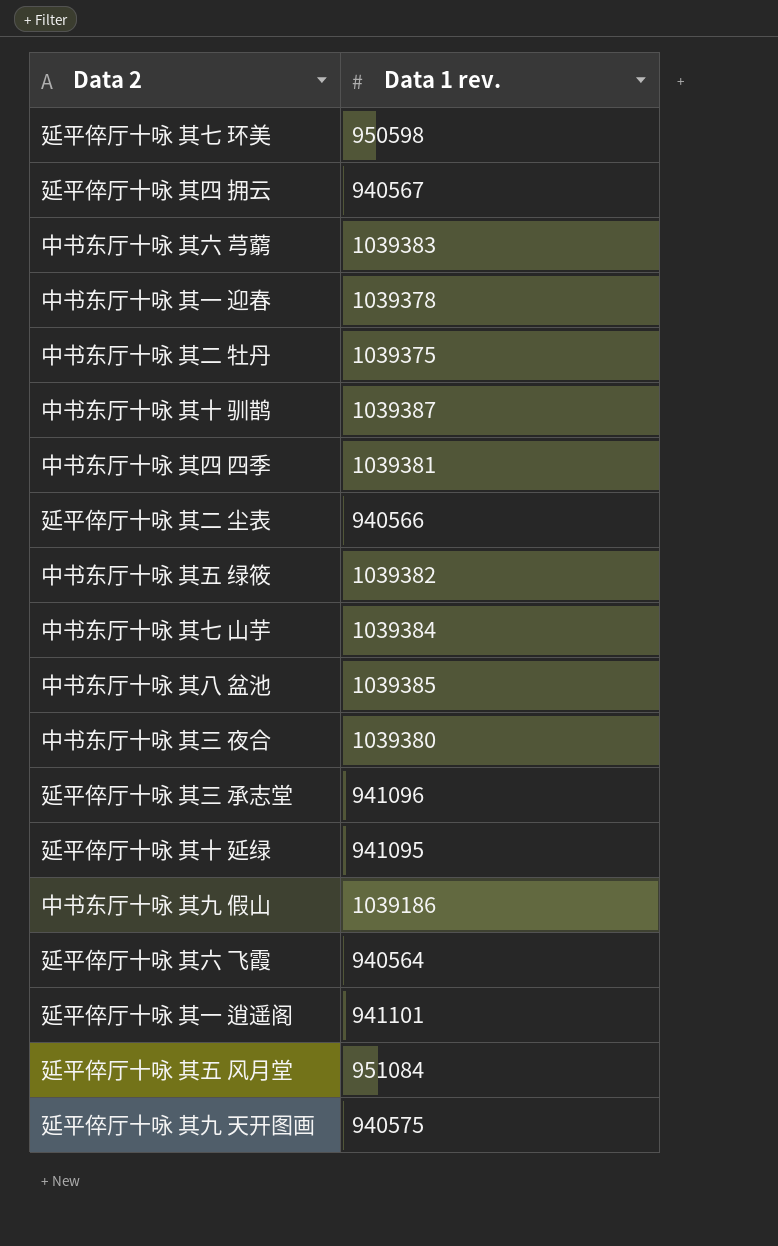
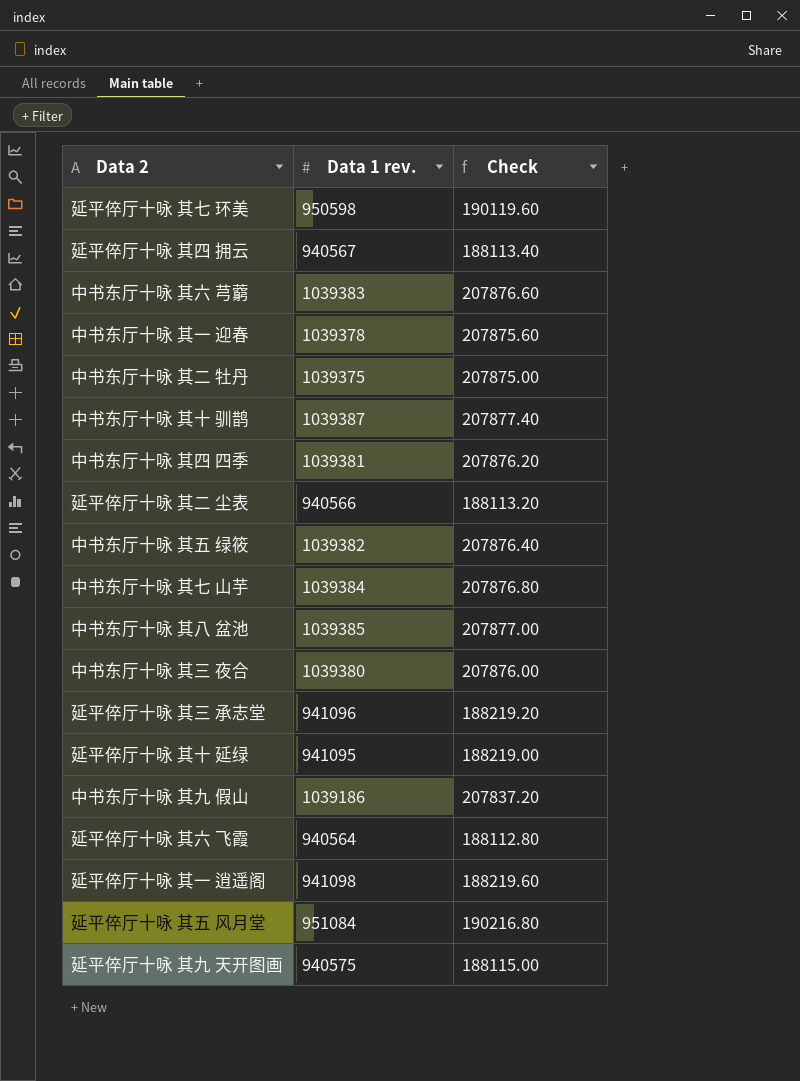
column Check | formula: none -> [Data 1 rev.] * 0.2
延平倅厅十咏 其一 逍遥阁 | Data 1 rev.: 941101 -> 941098

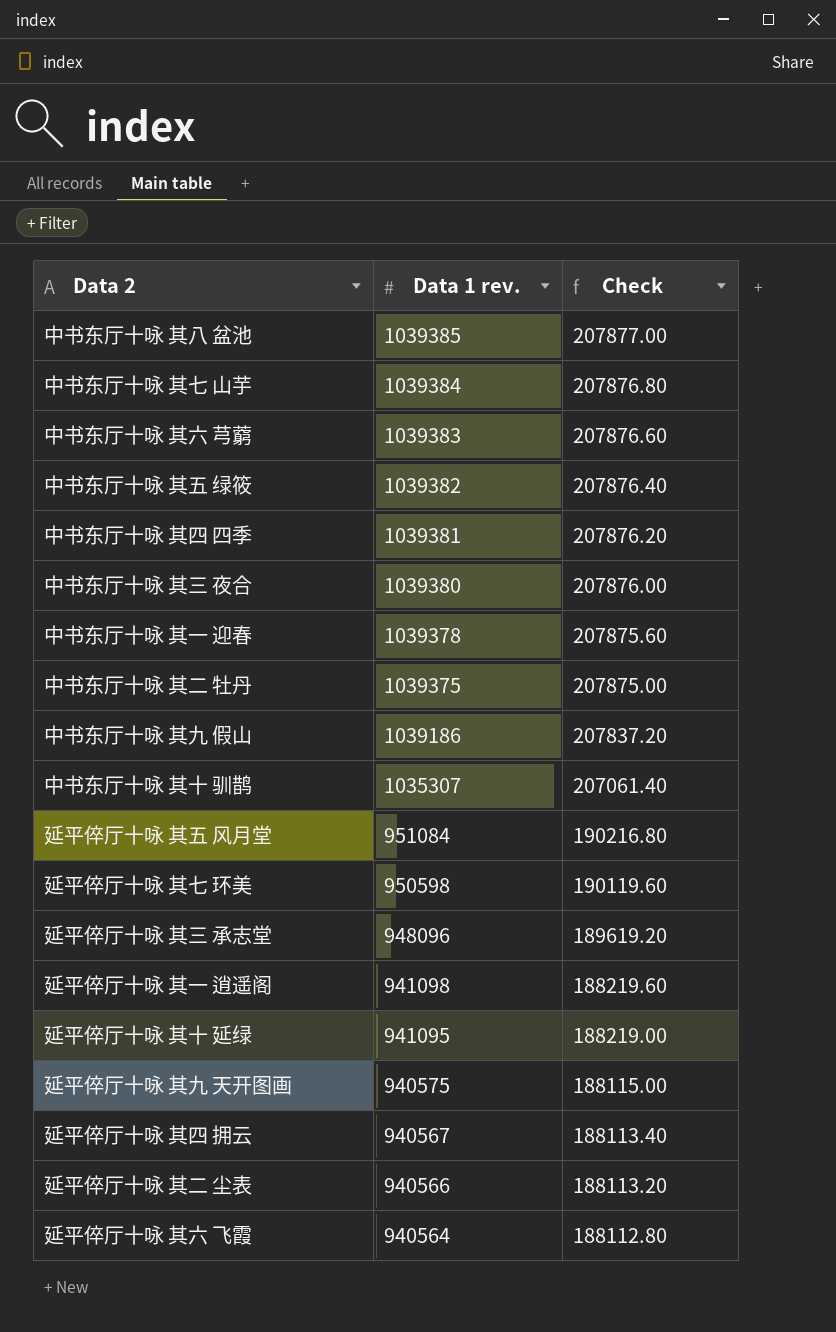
row order: none -> Data 1 rev. descending
中书东厅十咏 其十 驯鹊 | Data 1 rev.: 1039387 -> 1035307
中书东厅十咏 其十 驯鹊 | Check: 207877.40 -> 207061.40
延平倅厅十咏 其三 承志堂 | Data 1 rev.: 941096 -> 948096
延平倅厅十咏 其三 承志堂 | Check: 188219.20 -> 189619.20

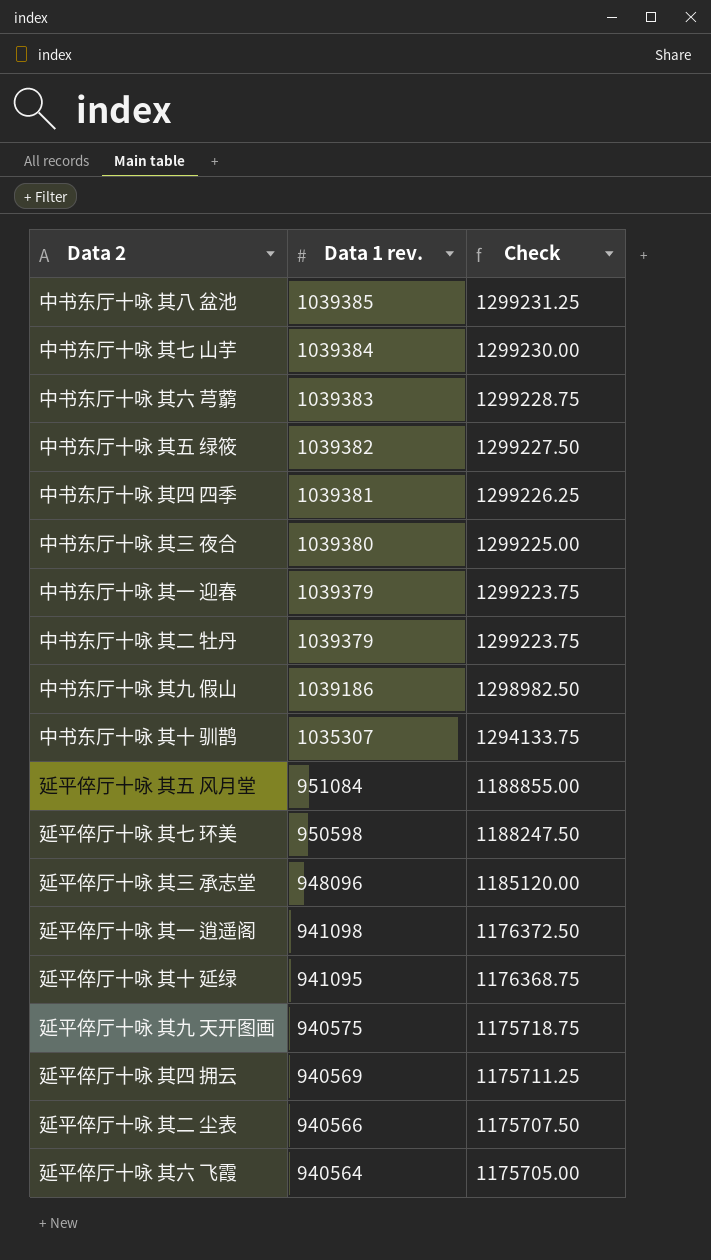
column Check | formula: [Data 1 rev.] * 0.2 -> [Data 1 rev.] * 1.25
中书东厅十咏 其一 迎春 | Data 1 rev.: 1039378 -> 1039379
中书东厅十咏 其二 牡丹 | Data 1 rev.: 1039375 -> 1039379
延平倅厅十咏 其四 拥云 | Data 1 rev.: 940567 -> 940569

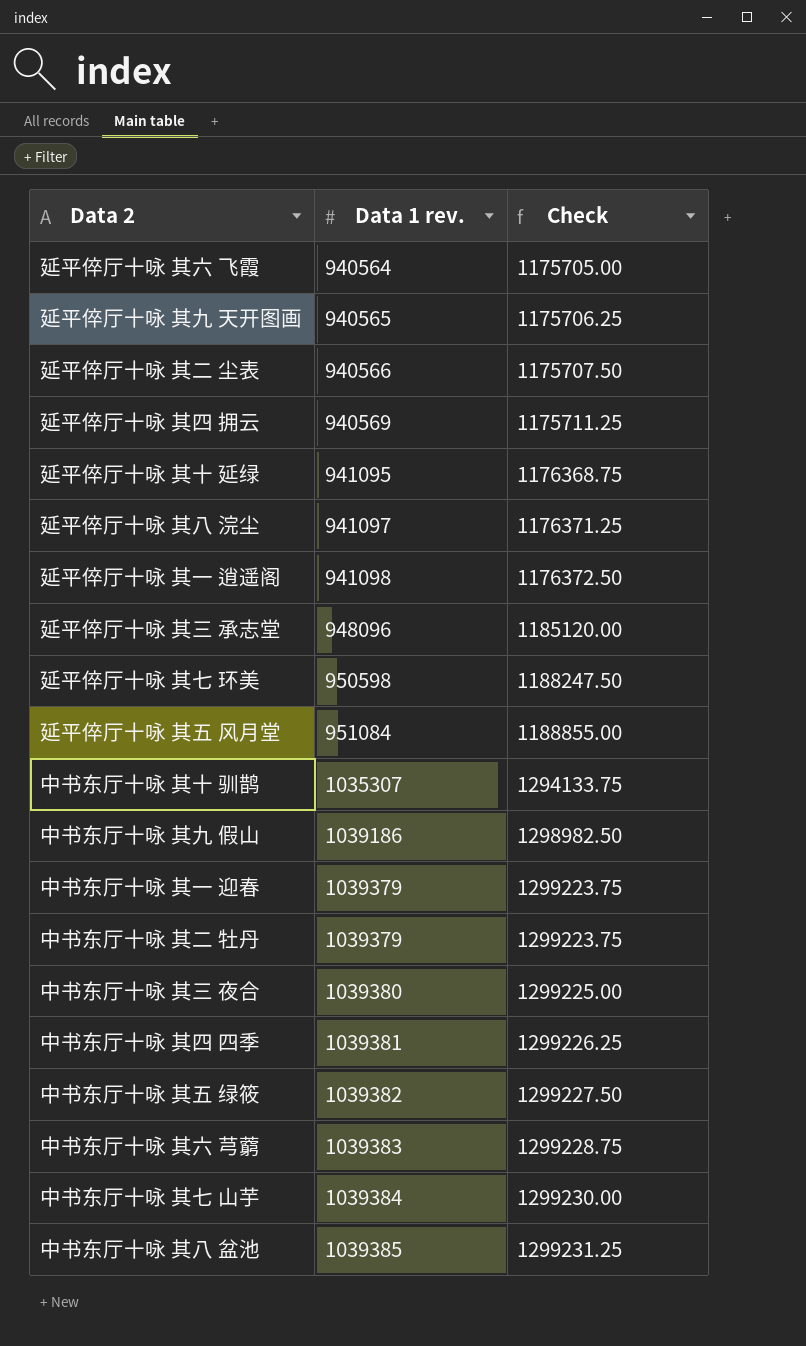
row order: Data 1 rev. descending -> Data 1 rev. ascending
延平倅厅十咏 其九 天开图画 | Data 1 rev.: 940575 -> 940565
延平倅厅十咏 其九 天开图画 | Check: 1175718.75 -> 1175706.25
row 延平倅厅十咏 其八 浣尘: none -> 941097 | 1176371.25

